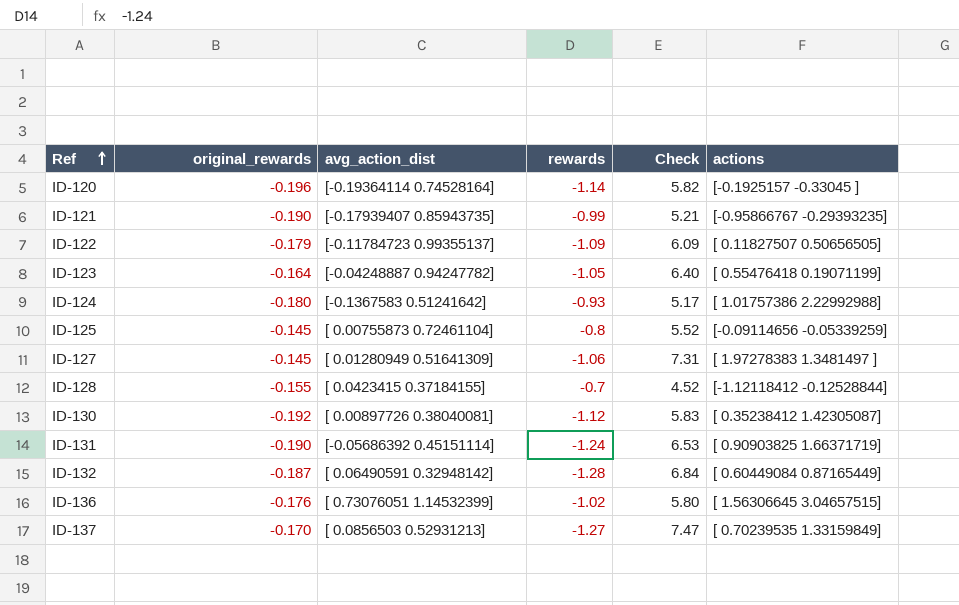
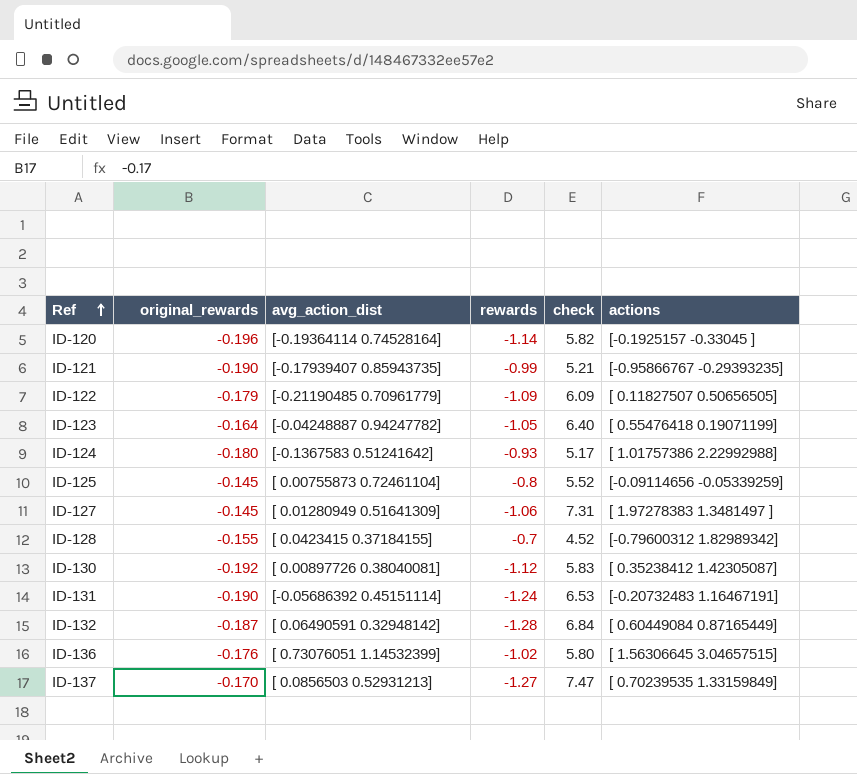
column name: Check -> check
ID-122 | avg_action_dist: [-0.11784723 0.99355137] -> [-0.21190485 0.70961779]
ID-128 | actions: [-1.12118412 -0.12528844] -> [-0.79600312 1.82989342]
ID-131 | actions: [ 0.90903825 1.66371719] -> [-0.20732483 1.16467191]

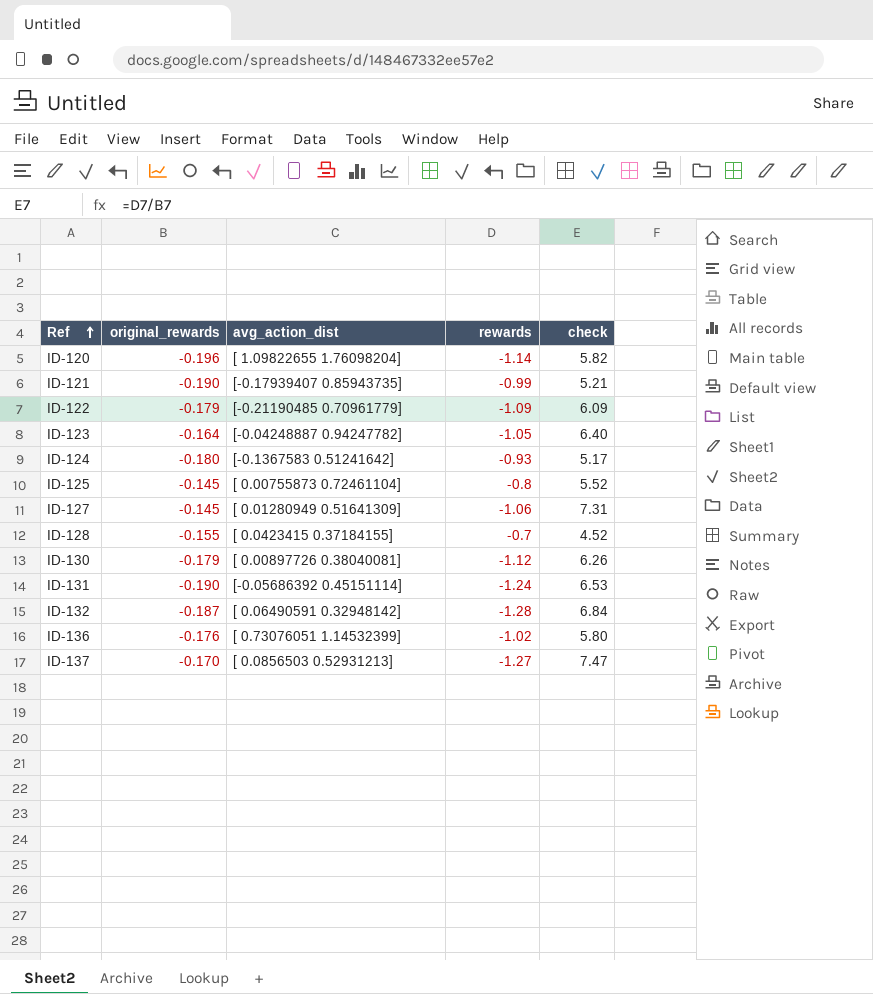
column actions | position: 6 -> none
ID-120 | avg_action_dist: [-0.19364114 0.74528164] -> [ 1.09822655 1.76098204]
ID-130 | original_rewards: -0.192 -> -0.179
ID-130 | check: 5.83 -> 6.26

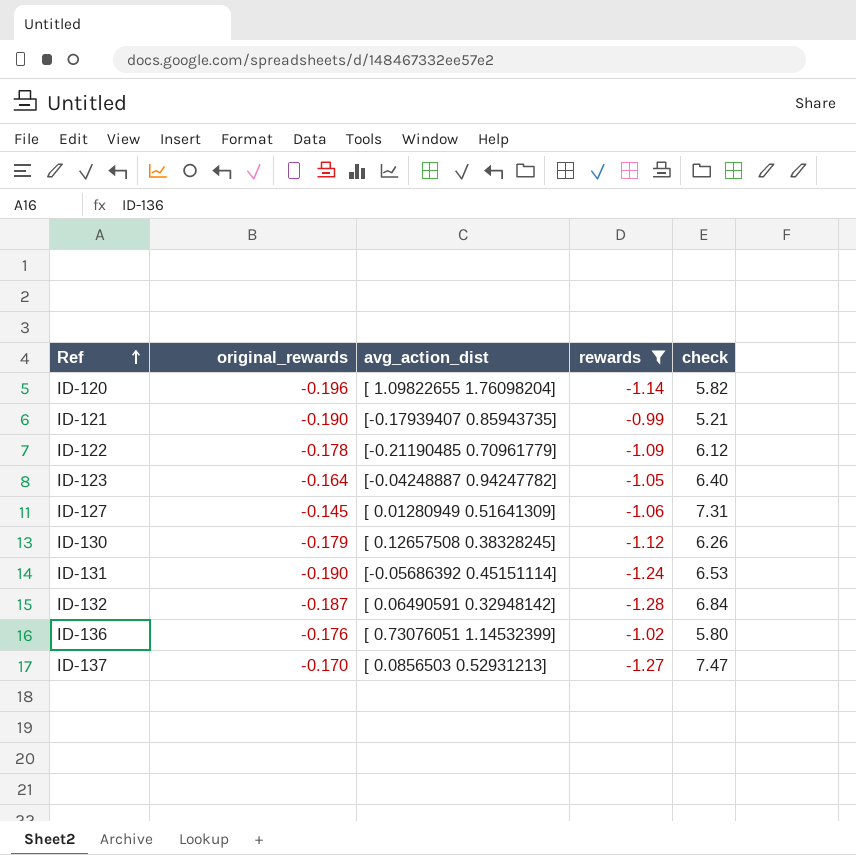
filter: none -> rewards <= -0.99
ID-122 | original_rewards: -0.179 -> -0.178
ID-122 | check: 6.09 -> 6.12
ID-130 | avg_action_dist: [ 0.00897726 0.38040081] -> [ 0.12657508 0.38328245]

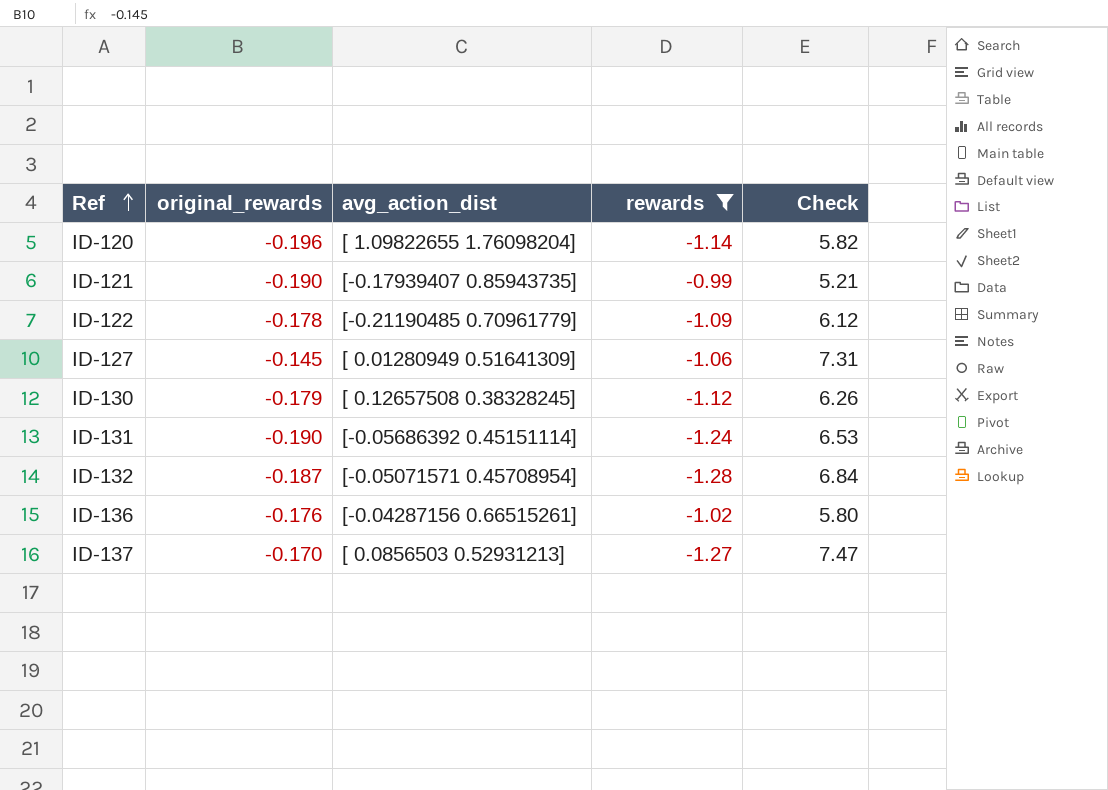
column name: check -> Check
row ID-123: -0.164 | [-0.04248887 0.94247782] | -1.05 | 6.40 -> none
ID-132 | avg_action_dist: [ 0.06490591 0.32948142] -> [-0.05071571 0.45708954]
ID-136 | avg_action_dist: [ 0.73076051 1.14532399] -> [-0.04287156 0.66515261]

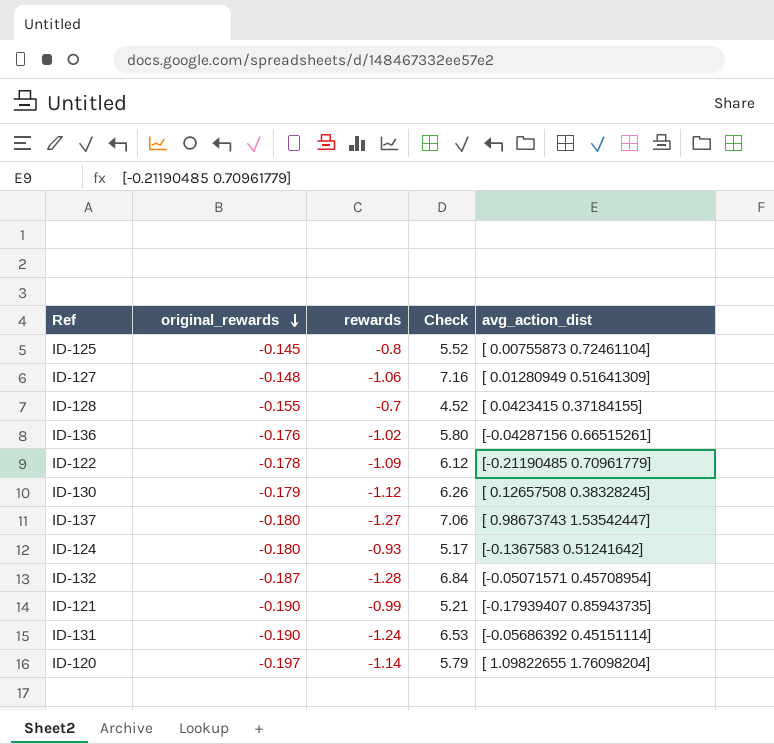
filter: rewards <= -0.99 -> none
row order: Ref ascending -> original_rewards descending
column avg_action_dist | position: 3 -> 5
ID-127 | original_rewards: -0.145 -> -0.148
ID-127 | Check: 7.31 -> 7.16
ID-137 | original_rewards: -0.170 -> -0.180
ID-137 | Check: 7.47 -> 7.06
ID-137 | avg_action_dist: [ 0.0856503 0.52931213] -> [ 0.98673743 1.53542447]
ID-120 | original_rewards: -0.196 -> -0.197
ID-120 | Check: 5.82 -> 5.79

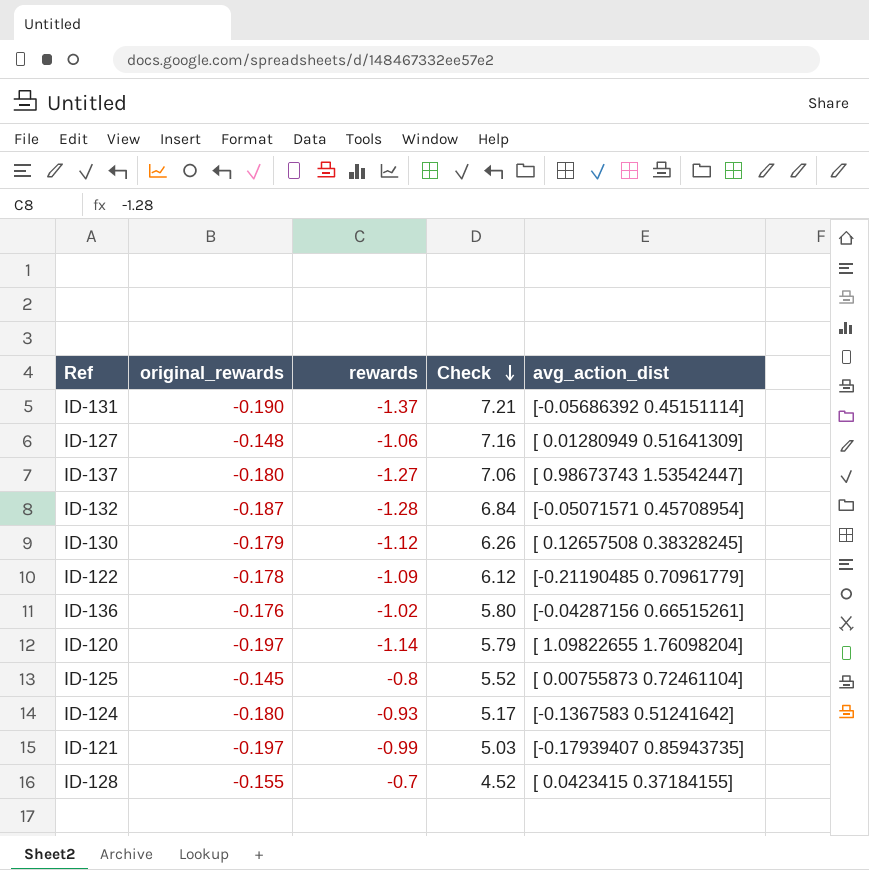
row order: original_rewards descending -> Check descending
ID-131 | rewards: -1.24 -> -1.37
ID-131 | Check: 6.53 -> 7.21
ID-121 | original_rewards: -0.190 -> -0.197
ID-121 | Check: 5.21 -> 5.03

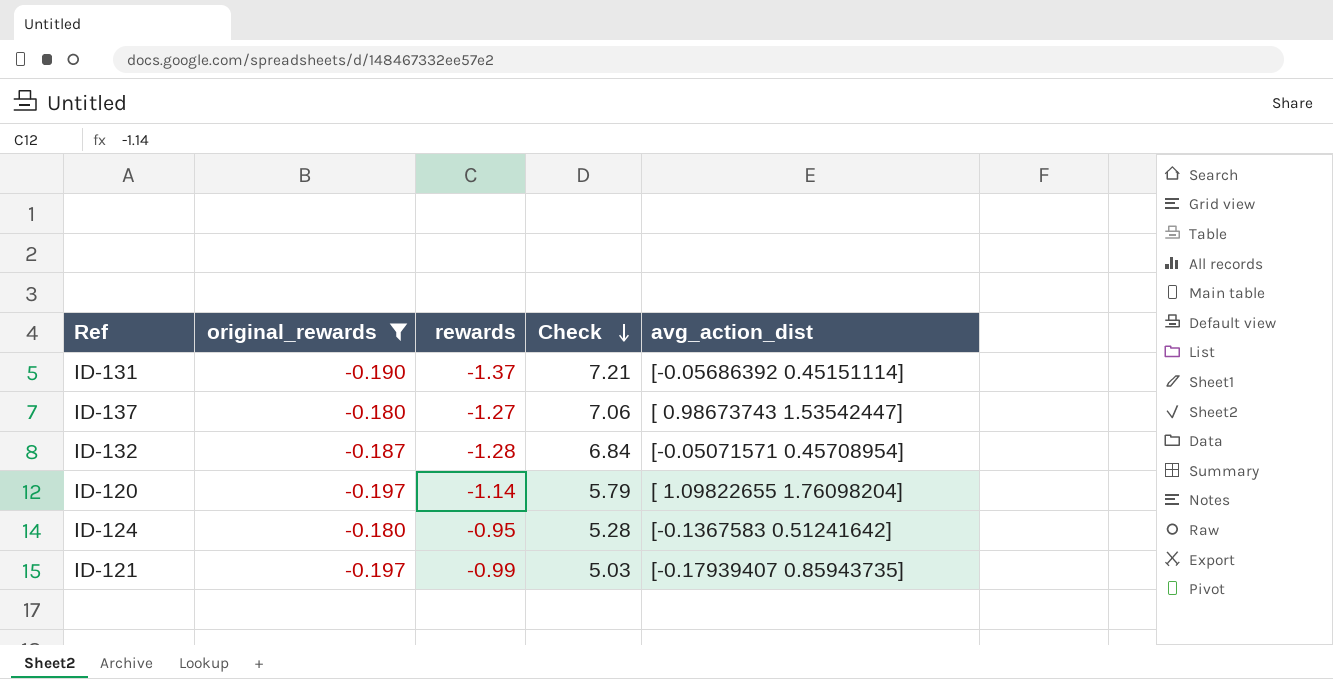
filter: none -> original_rewards <= -0.180
ID-124 | rewards: -0.93 -> -0.95
ID-124 | Check: 5.17 -> 5.28

